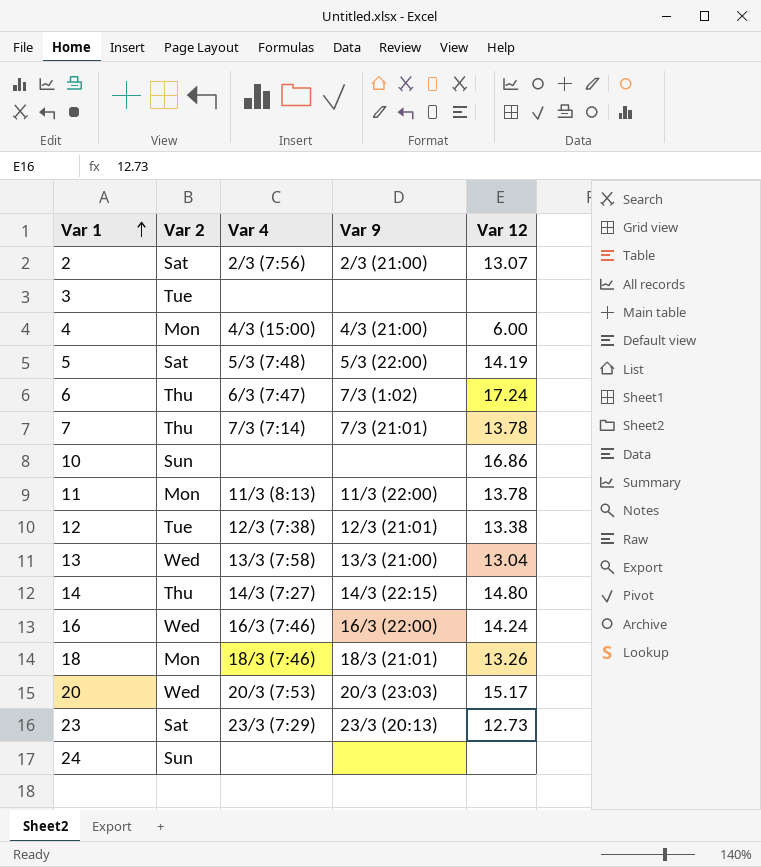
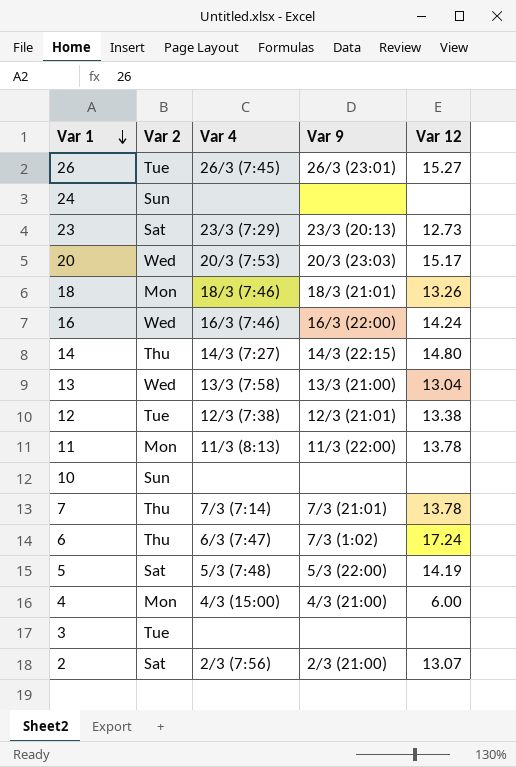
row order: Var 1 ascending -> Var 1 descending
row 26: none -> Tue | 26/3 (7:45) | 26/3 (23:01) | 15.27
10 | Var 12: 16.86 -> none

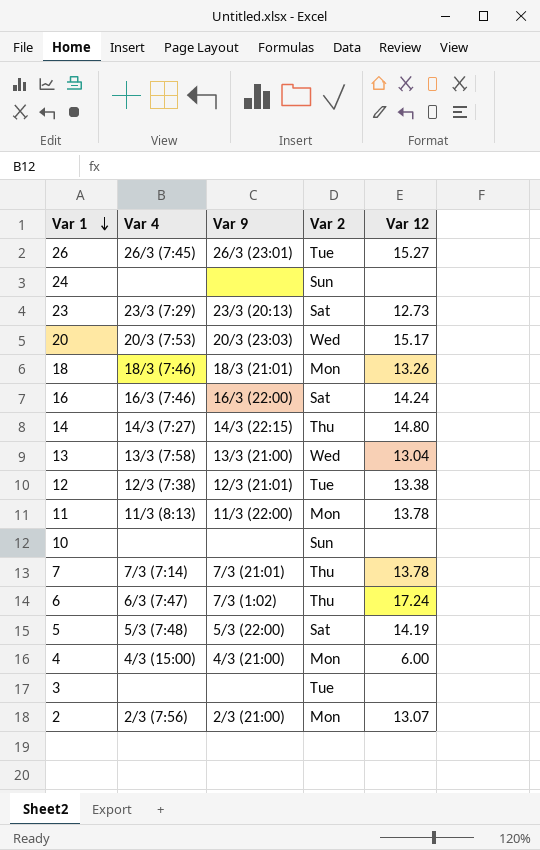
column Var 2 | position: 2 -> 4
16 | Var 2: Wed -> Sat
2 | Var 2: Sat -> Mon

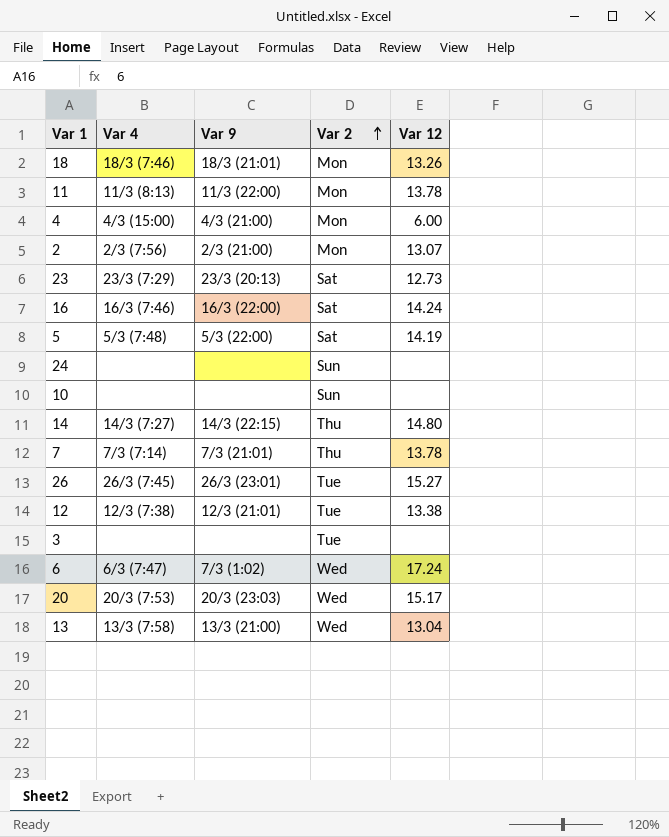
row order: Var 1 descending -> Var 2 ascending
6 | Var 2: Thu -> Wed

